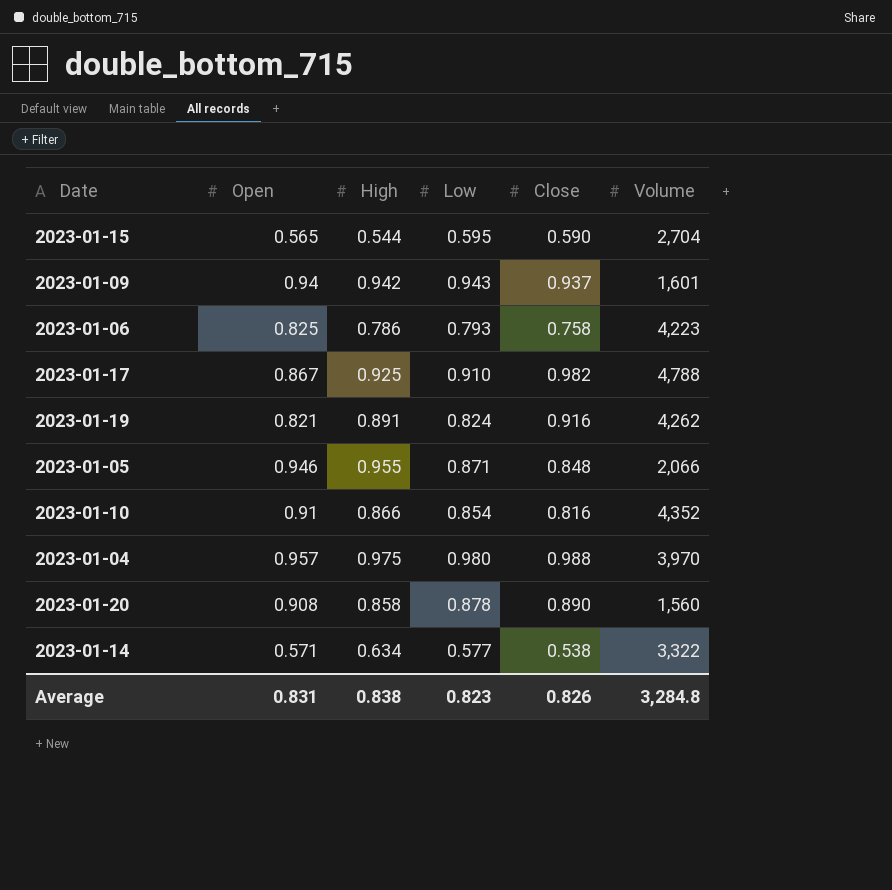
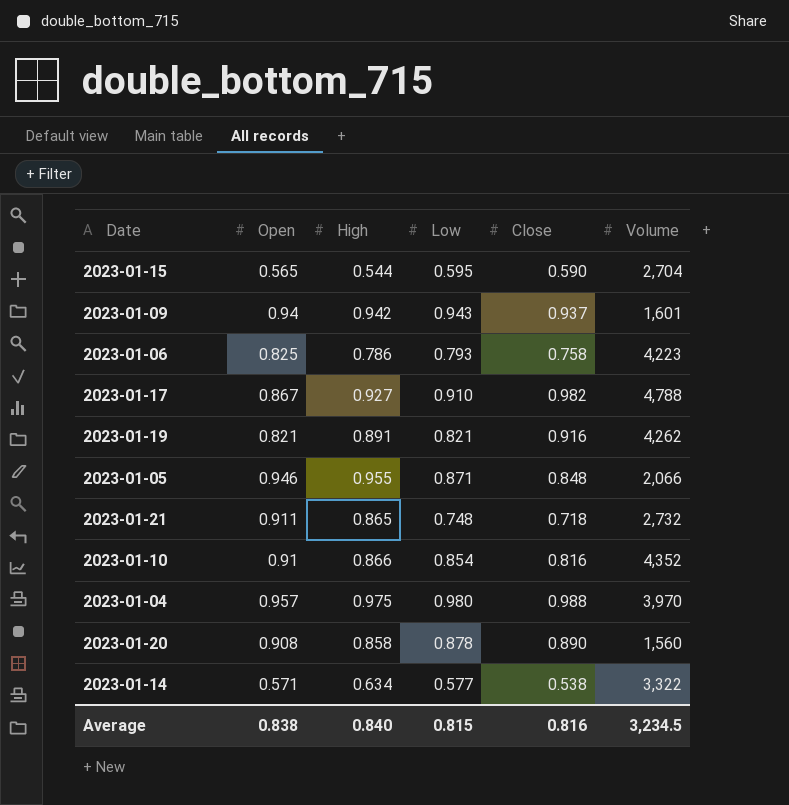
2023-01-17 | High: 0.925 -> 0.927
2023-01-19 | Low: 0.824 -> 0.821
row 2023-01-21: none -> 0.911 | 0.865 | 0.748 | 0.718 | 2,732
Average | Open: 0.831 -> 0.838
Average | High: 0.838 -> 0.840
Average | Low: 0.823 -> 0.815
Average | Close: 0.826 -> 0.816
Average | Volume: 3,284.8 -> 3,234.5

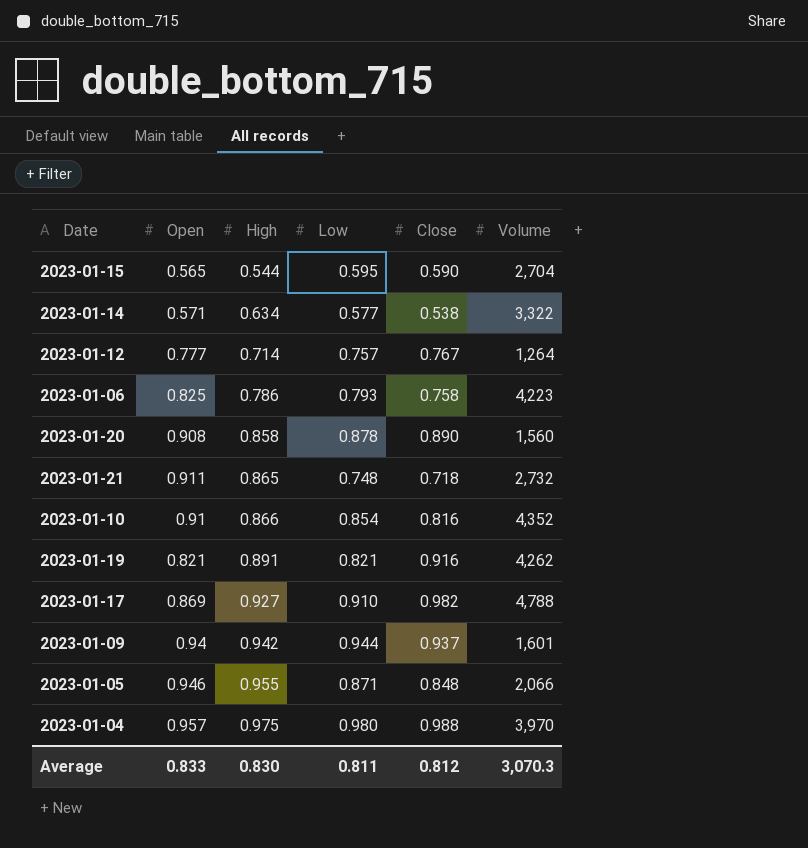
row order: none -> High ascending
row 2023-01-12: none -> 0.777 | 0.714 | 0.757 | 0.767 | 1,264
2023-01-17 | Open: 0.867 -> 0.869
2023-01-09 | Low: 0.943 -> 0.944
Average | Open: 0.838 -> 0.833
Average | High: 0.840 -> 0.830
Average | Low: 0.815 -> 0.811
Average | Close: 0.816 -> 0.812
Average | Volume: 3,234.5 -> 3,070.3

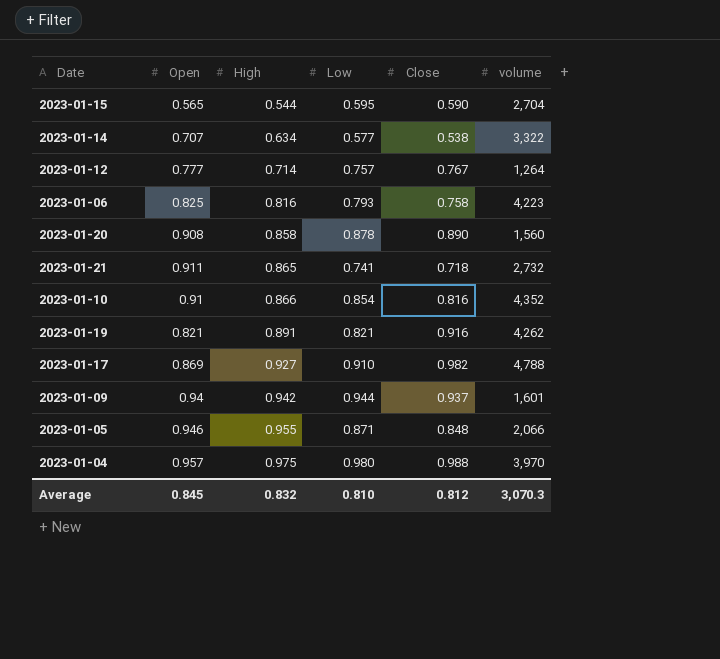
column name: Volume -> volume
2023-01-14 | Open: 0.571 -> 0.707
2023-01-06 | High: 0.786 -> 0.816
2023-01-21 | Low: 0.748 -> 0.741
Average | Open: 0.833 -> 0.845
Average | High: 0.830 -> 0.832
Average | Low: 0.811 -> 0.810

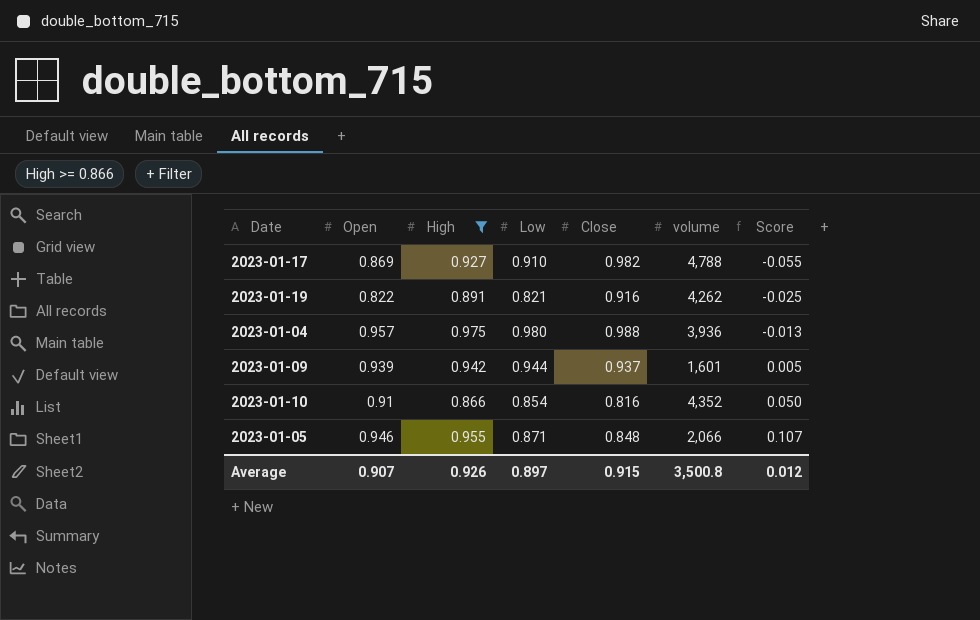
filter: none -> High >= 0.866
row order: High ascending -> Score ascending
column Score | formula: none -> [High] - [Close]
2023-01-19 | Open: 0.821 -> 0.822
2023-01-04 | volume: 3,970 -> 3,936
2023-01-09 | Open: 0.94 -> 0.939
Average | Open: 0.845 -> 0.907
Average | High: 0.832 -> 0.926
Average | Low: 0.810 -> 0.897
Average | Close: 0.812 -> 0.915
Average | volume: 3,070.3 -> 3,500.8

